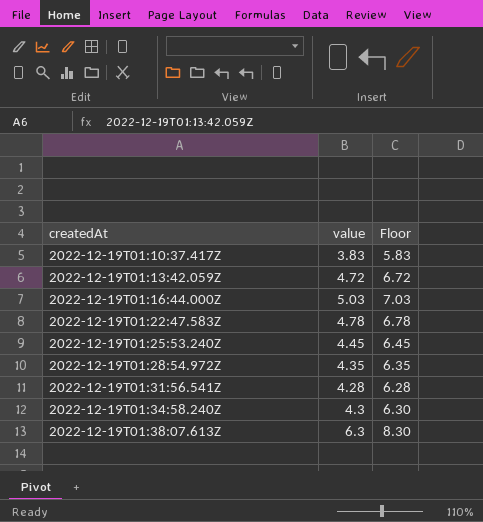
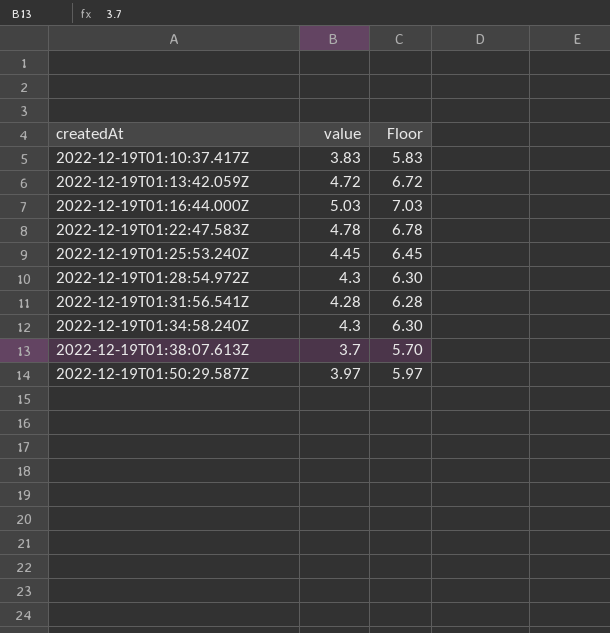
2022-12-19T01:28:54.972Z | value: 4.35 -> 4.3
2022-12-19T01:28:54.972Z | Floor: 6.35 -> 6.30
2022-12-19T01:38:07.613Z | value: 6.3 -> 3.7
2022-12-19T01:38:07.613Z | Floor: 8.30 -> 5.70
row 2022-12-19T01:50:29.587Z: none -> 3.97 | 5.97

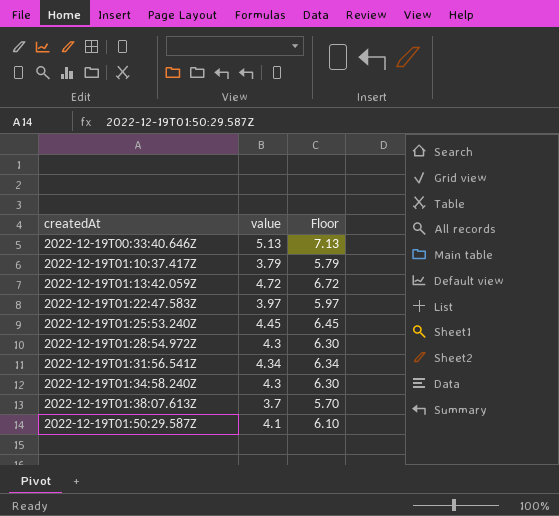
row 2022-12-19T01:16:44.000Z: 5.03 | 7.03 -> none
row 2022-12-19T00:33:40.646Z: none -> 5.13 | 7.13
2022-12-19T01:10:37.417Z | value: 3.83 -> 3.79
2022-12-19T01:10:37.417Z | Floor: 5.83 -> 5.79
2022-12-19T01:22:47.583Z | value: 4.78 -> 3.97
2022-12-19T01:22:47.583Z | Floor: 6.78 -> 5.97
2022-12-19T01:31:56.541Z | value: 4.28 -> 4.34
2022-12-19T01:31:56.541Z | Floor: 6.28 -> 6.34
2022-12-19T01:50:29.587Z | value: 3.97 -> 4.1
2022-12-19T01:50:29.587Z | Floor: 5.97 -> 6.10

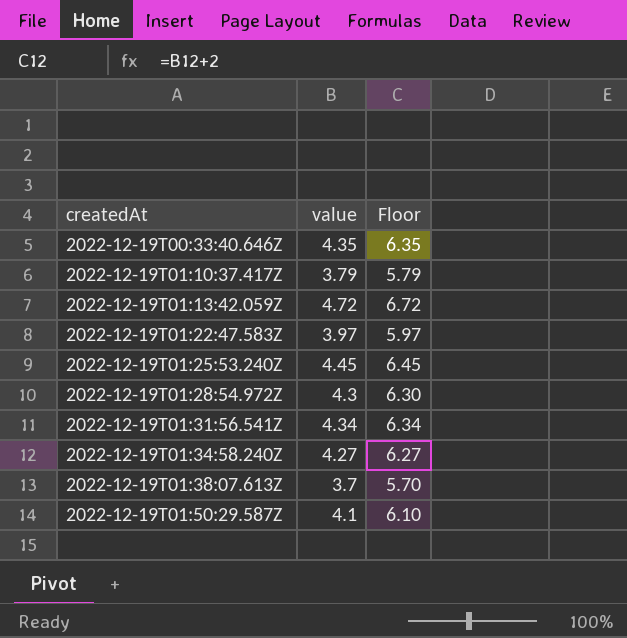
2022-12-19T00:33:40.646Z | value: 5.13 -> 4.35
2022-12-19T00:33:40.646Z | Floor: 7.13 -> 6.35
2022-12-19T01:34:58.240Z | value: 4.3 -> 4.27
2022-12-19T01:34:58.240Z | Floor: 6.30 -> 6.27

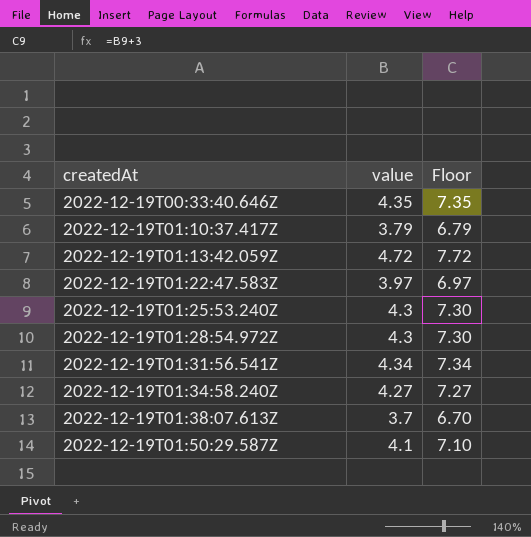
column Floor | formula: [value] + 2 -> [value] + 3
2022-12-19T01:25:53.240Z | value: 4.45 -> 4.3

